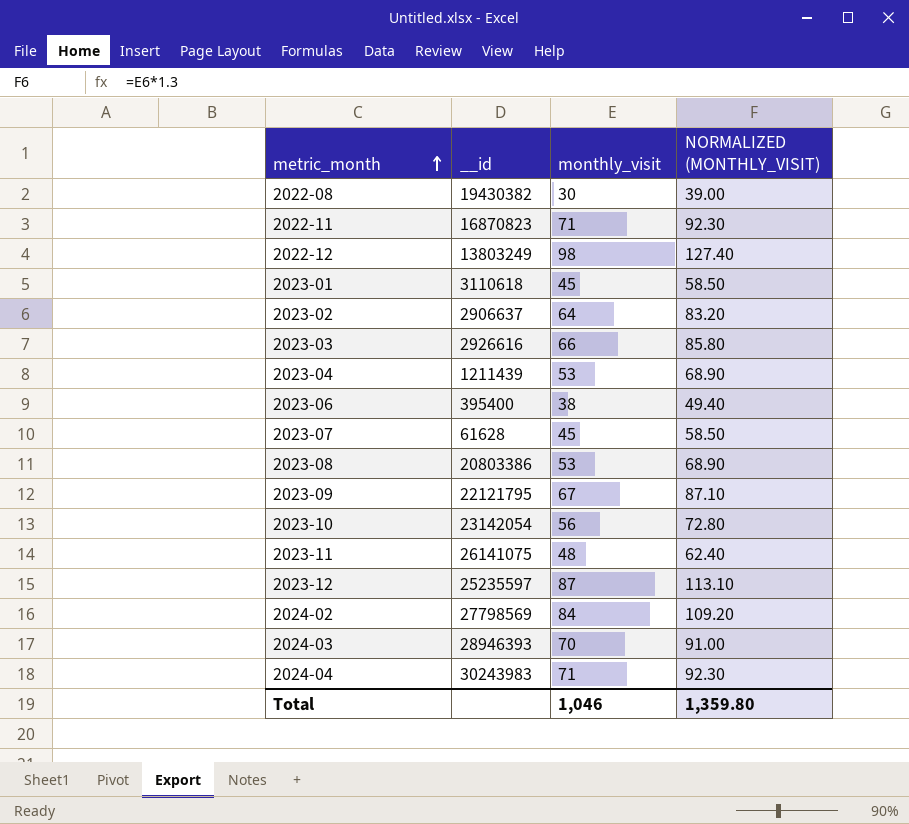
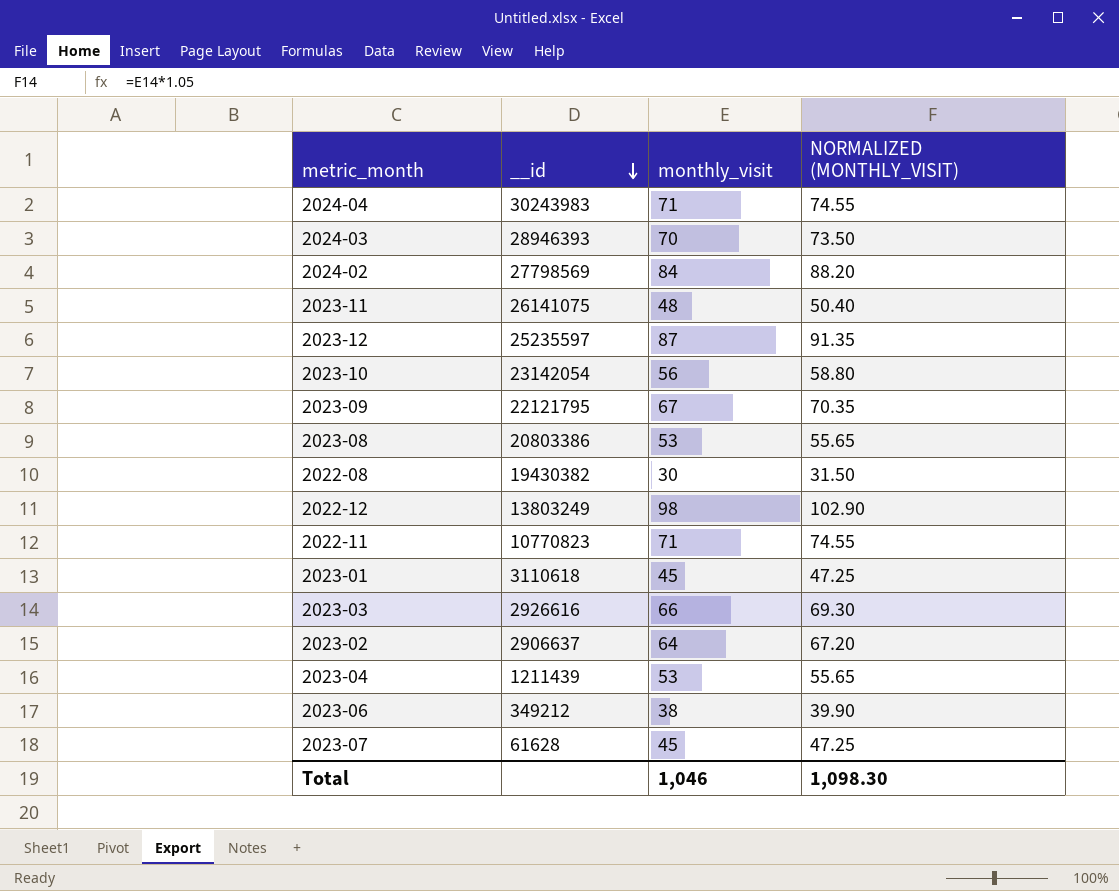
row order: metric_month ascending -> __id descending
column NORMALIZED (MONTHLY_VISIT) | formula: [monthly_visit] * 1.3 -> [monthly_visit] * 1.05
2022-11 | __id: 16870823 -> 10770823
2023-06 | __id: 395400 -> 349212
Total | NORMALIZED (MONTHLY_VISIT): 1,359.80 -> 1,098.30

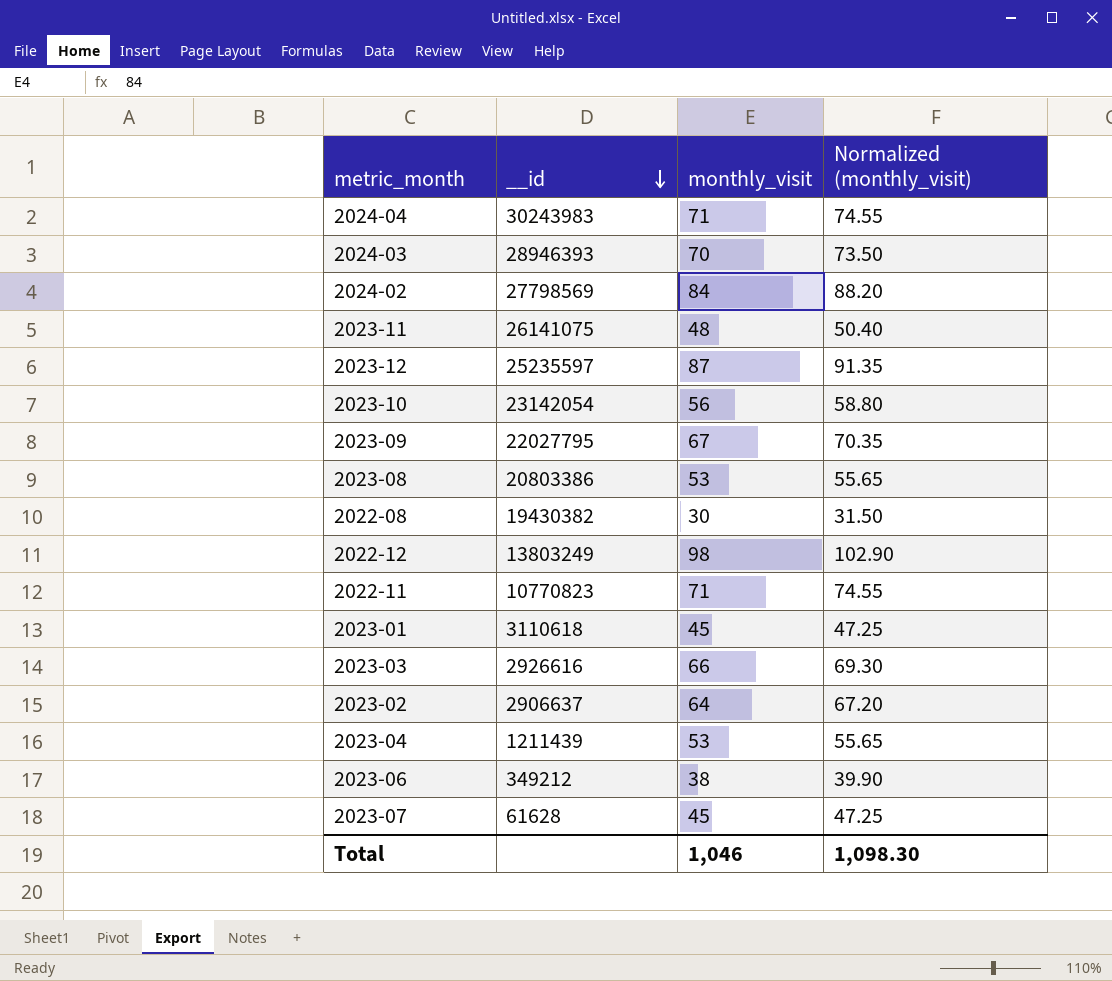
column name: NORMALIZED (MONTHLY_VISIT) -> Normalized (monthly_visit)
2023-09 | __id: 22121795 -> 22027795

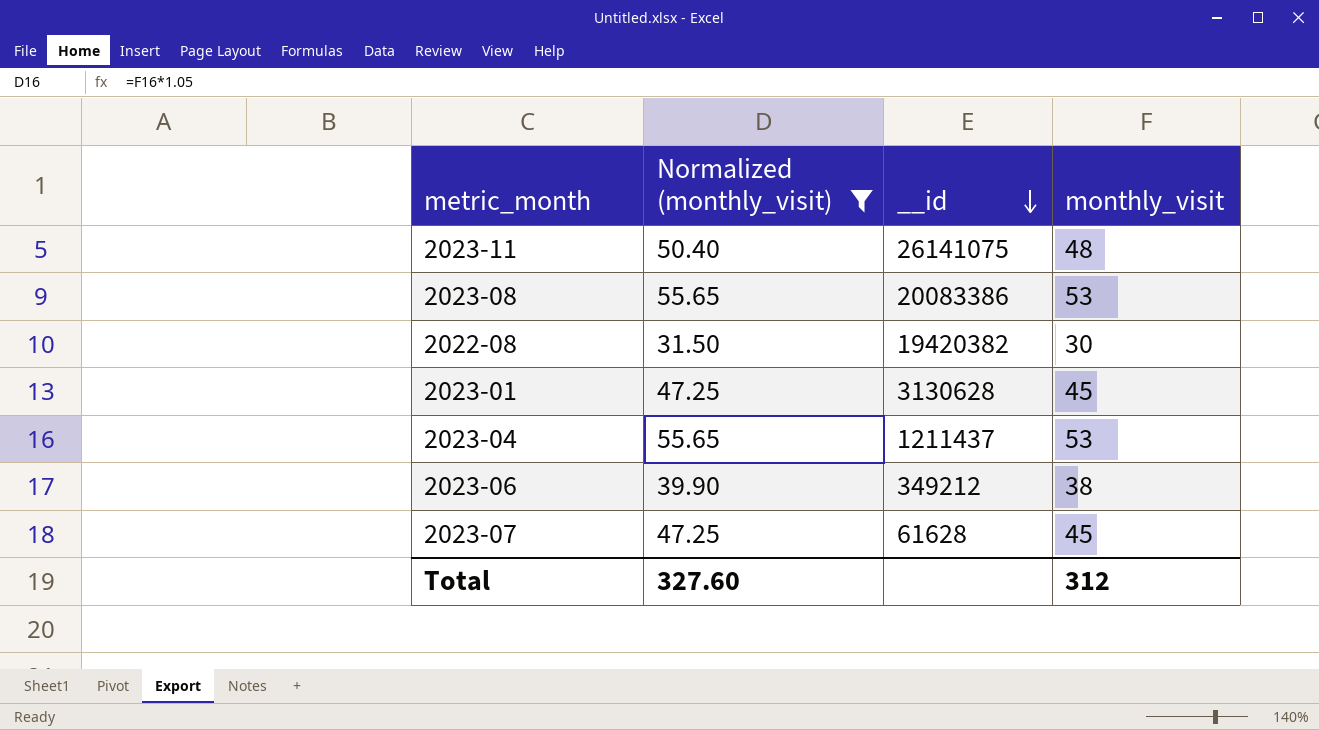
filter: none -> Normalized (monthly_visit) <= 55.65
column Normalized (monthly_visit) | position: 4 -> 2
2023-08 | __id: 20803386 -> 20083386
2022-08 | __id: 19430382 -> 19420382
2023-01 | __id: 3110618 -> 3130628
2023-04 | __id: 1211439 -> 1211437
Total | Normalized (monthly_visit): 1,098.30 -> 327.60
Total | monthly_visit: 1,046 -> 312

